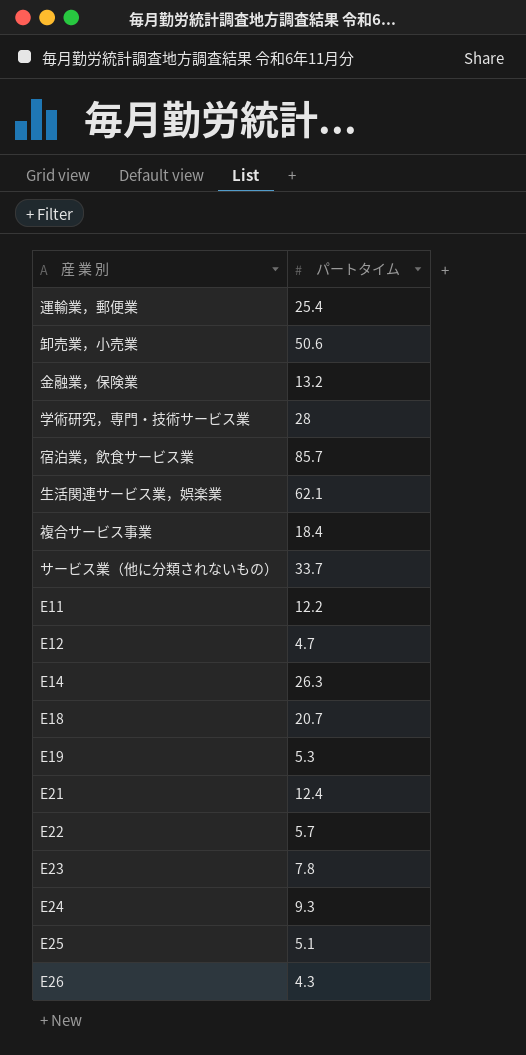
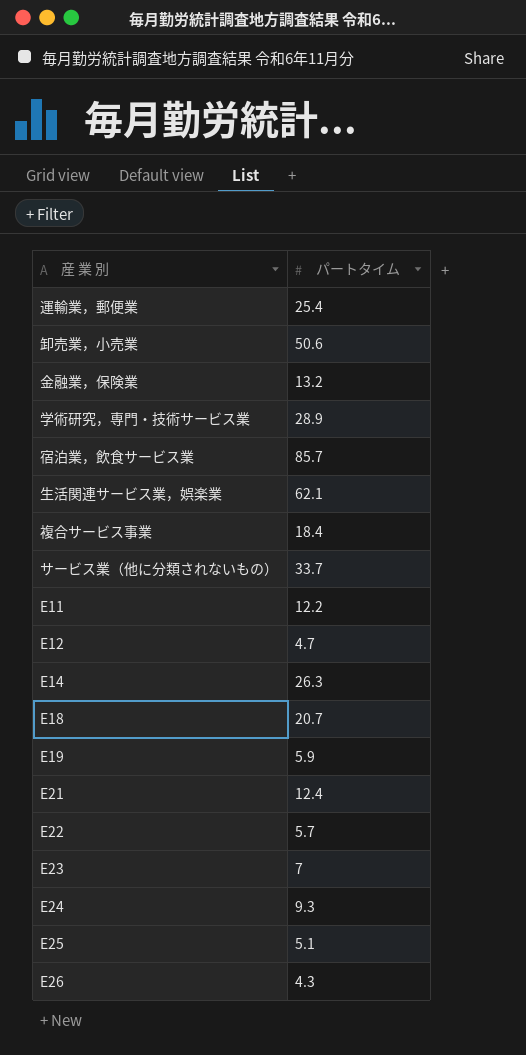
学術研究，専門・技術サービス業 | パートタイム: 28 -> 28.9
E19 | パートタイム: 5.3 -> 5.9
E23 | パートタイム: 7.8 -> 7

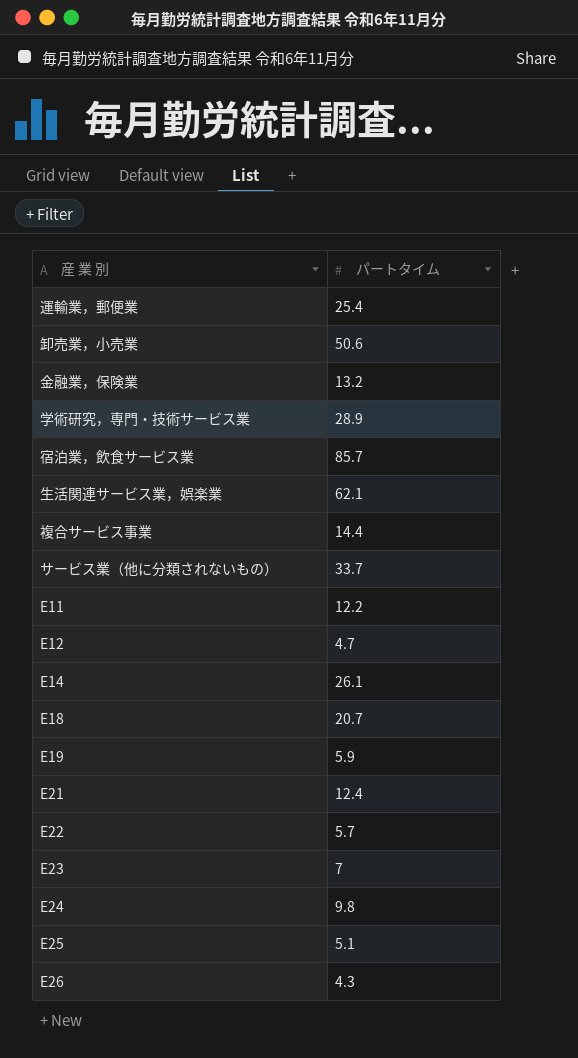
複合サービス事業 | パートタイム: 18.4 -> 14.4
E14 | パートタイム: 26.3 -> 26.1
E24 | パートタイム: 9.3 -> 9.8

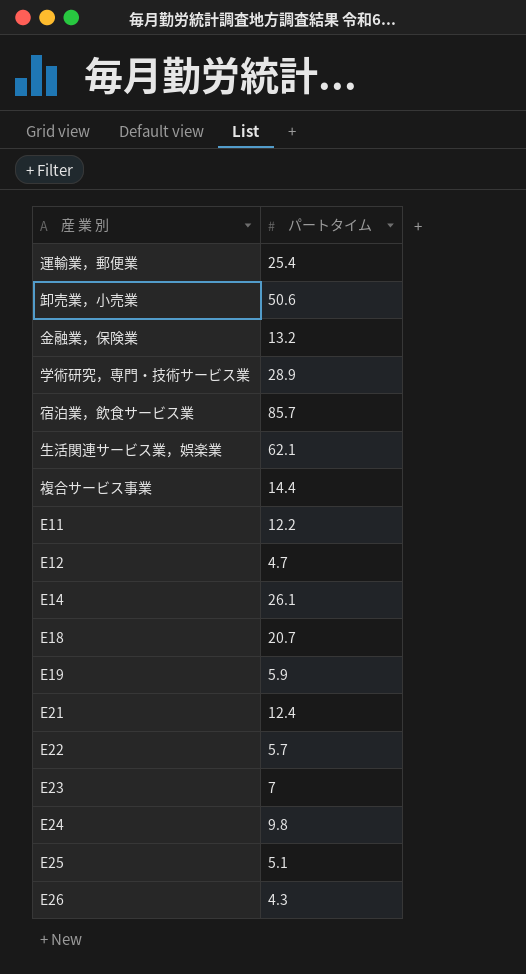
row サービス業（他に分類されないもの）: 33.7 -> none

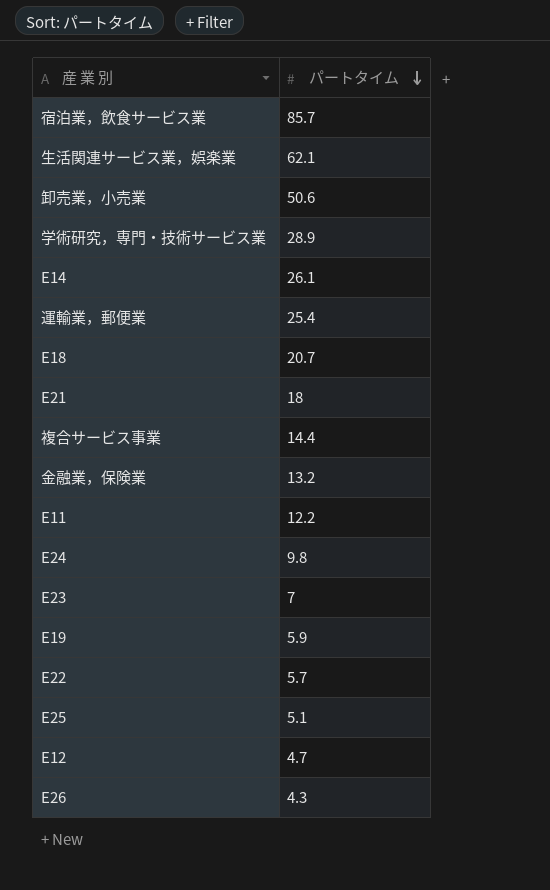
row order: none -> パートタイム descending
E21 | パートタイム: 12.4 -> 18

